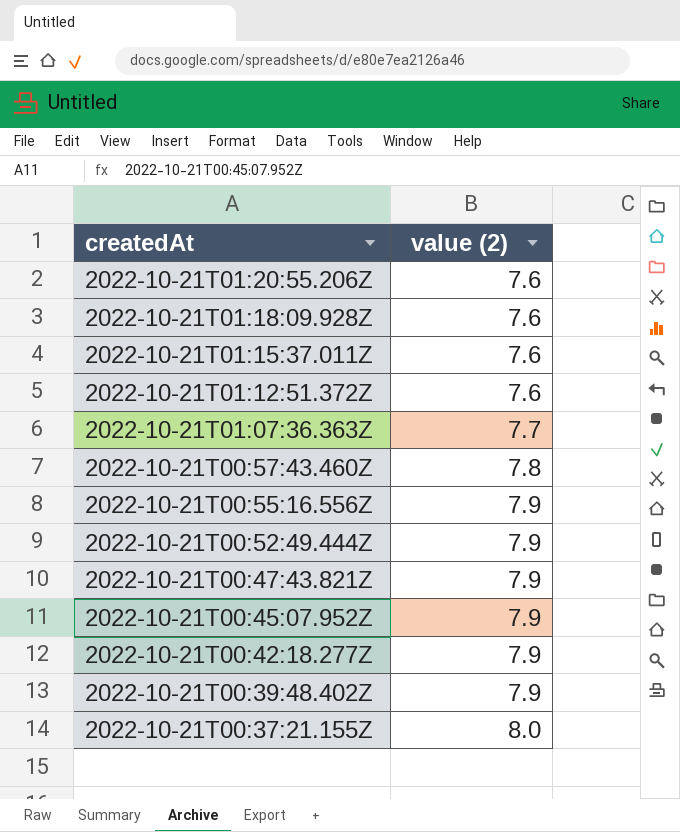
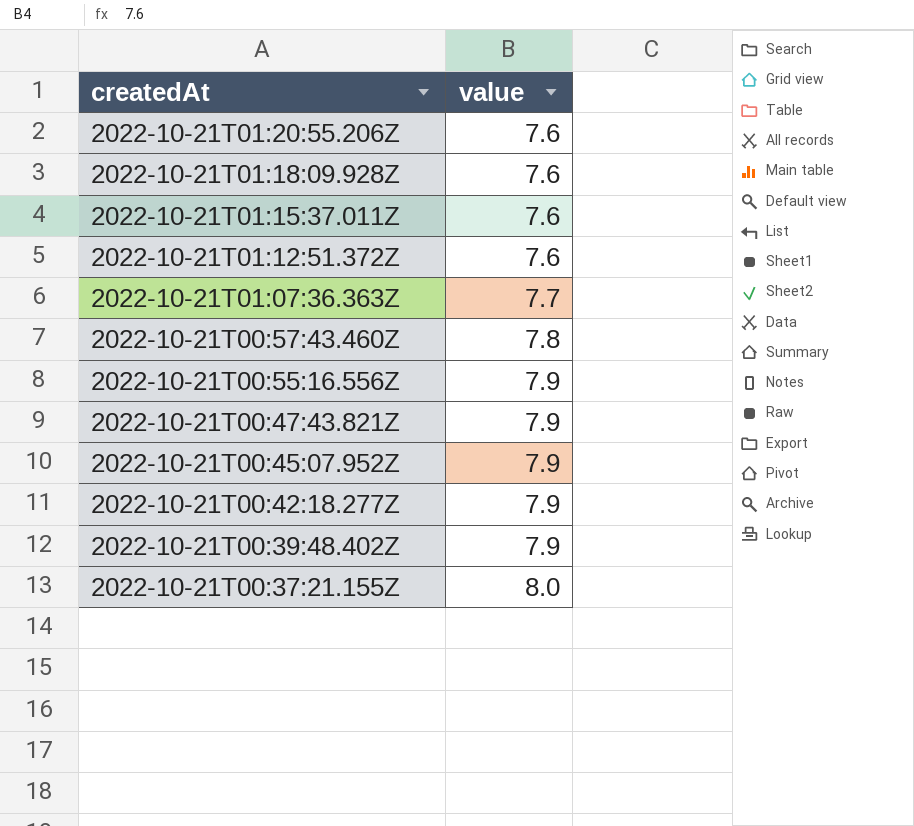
column name: value (2) -> value
row 2022-10-21T00:52:49.444Z: 7.9 -> none

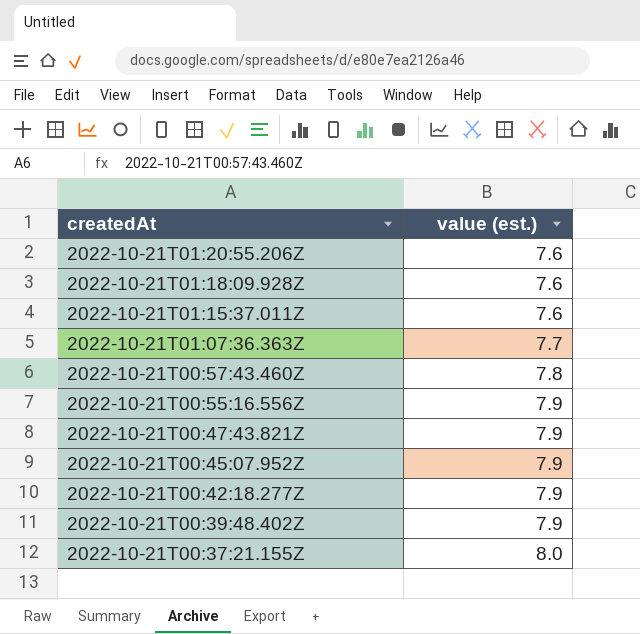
column name: value -> value (est.)
row 2022-10-21T01:12:51.372Z: 7.6 -> none

